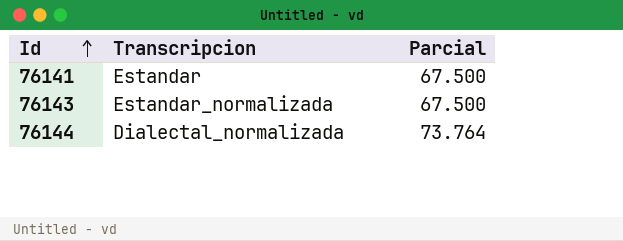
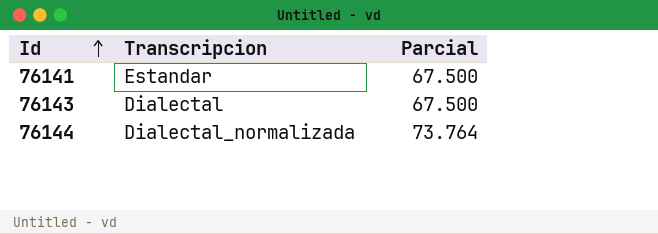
76143 | Transcripcion: Estandar_normalizada -> Dialectal

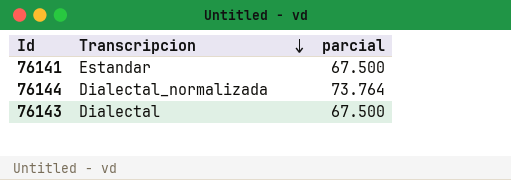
row order: Id ascending -> Transcripcion descending
column name: Parcial -> parcial

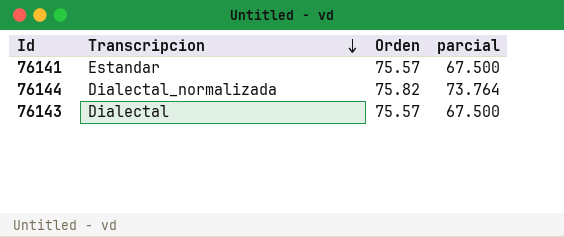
column Orden | position: none -> 3

